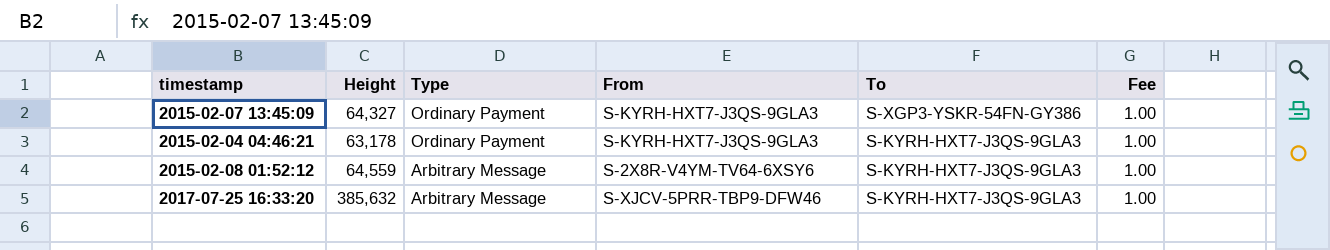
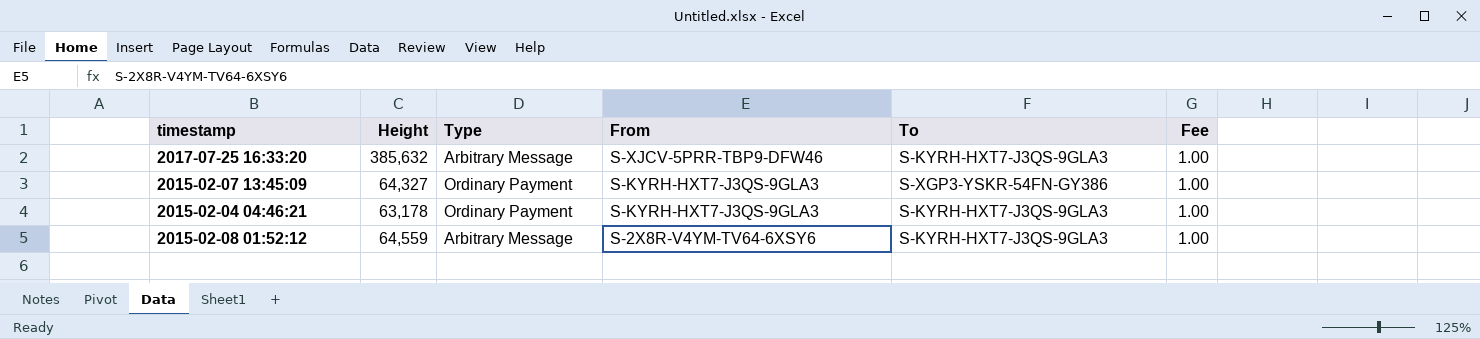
row order: Type descending -> From descending

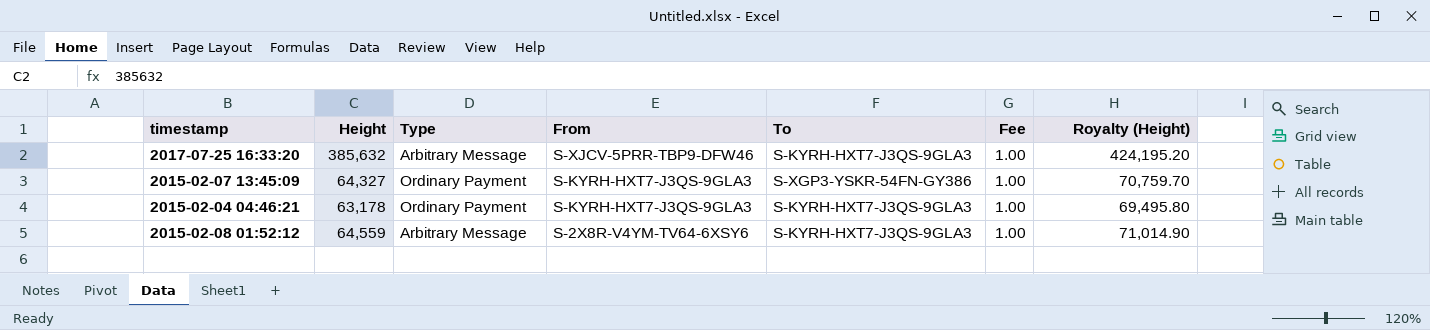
column Royalty (Height) | formula: none -> [Height] * 1.1

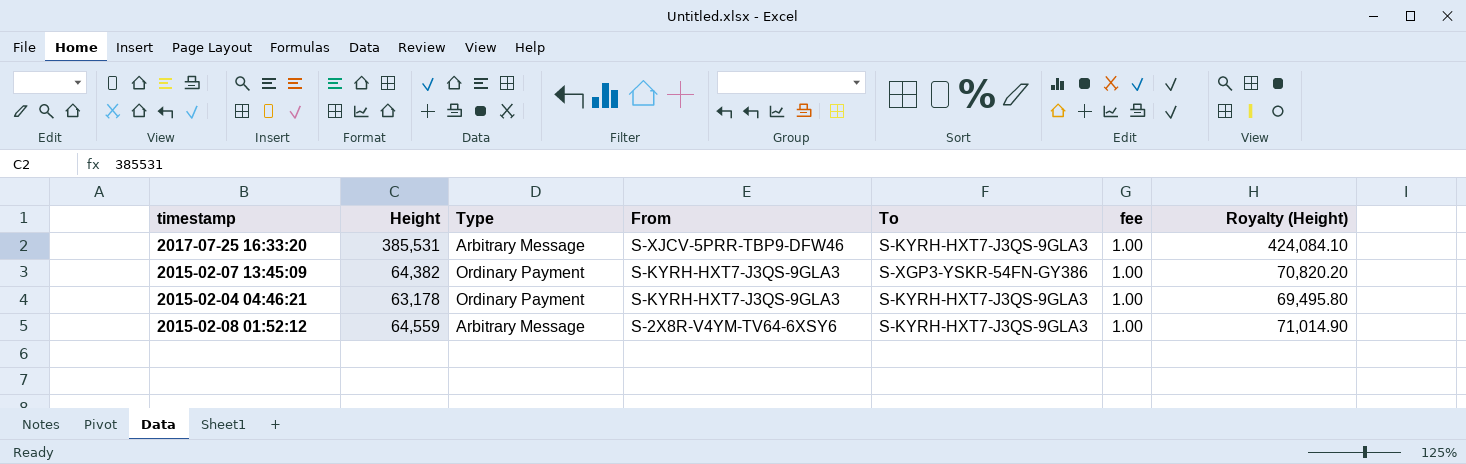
column name: Fee -> fee
2017-07-25 16:33:20 | Height: 385,632 -> 385,531
2017-07-25 16:33:20 | Royalty (Height): 424,195.20 -> 424,084.10
2015-02-07 13:45:09 | Height: 64,327 -> 64,382
2015-02-07 13:45:09 | Royalty (Height): 70,759.70 -> 70,820.20

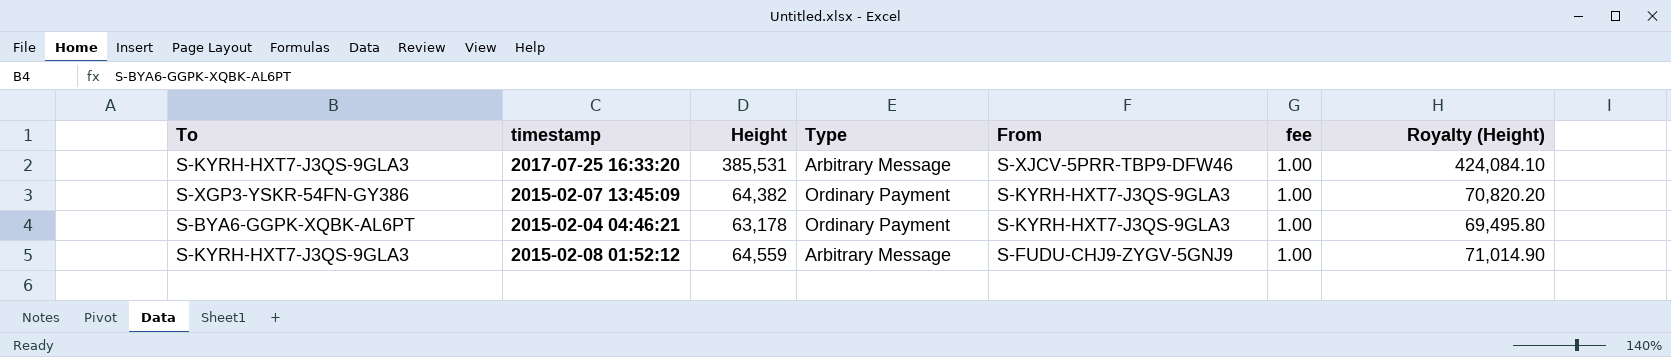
column To | position: 5 -> 1
2015-02-04 04:46:21 | To: S-KYRH-HXT7-J3QS-9GLA3 -> S-BYA6-GGPK-XQBK-AL6PT
2015-02-08 01:52:12 | From: S-2X8R-V4YM-TV64-6XSY6 -> S-FUDU-CHJ9-ZYGV-5GNJ9

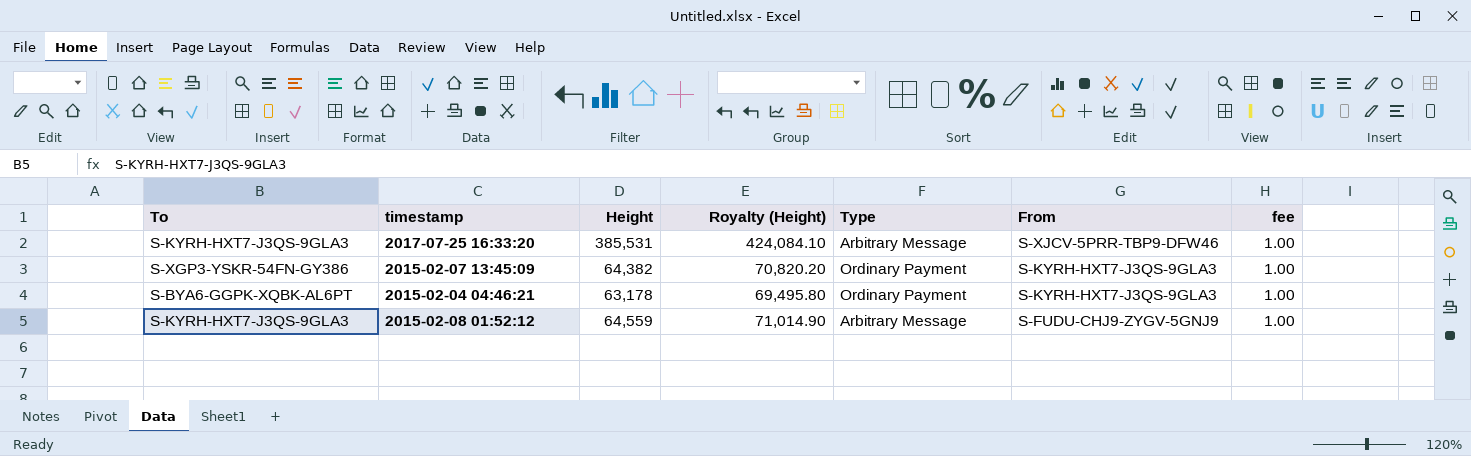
column Royalty (Height) | position: 7 -> 4

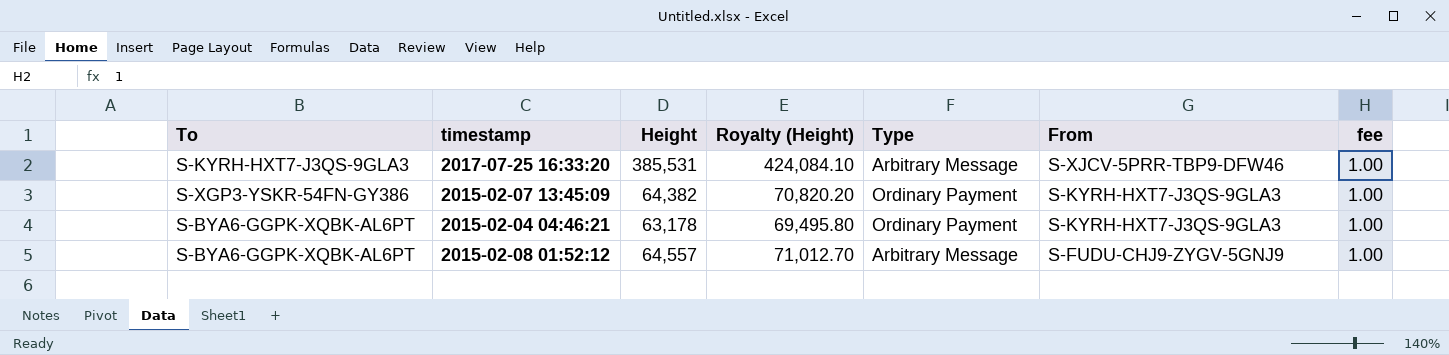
2015-02-08 01:52:12 | To: S-KYRH-HXT7-J3QS-9GLA3 -> S-BYA6-GGPK-XQBK-AL6PT
2015-02-08 01:52:12 | Height: 64,559 -> 64,557
2015-02-08 01:52:12 | Royalty (Height): 71,014.90 -> 71,012.70

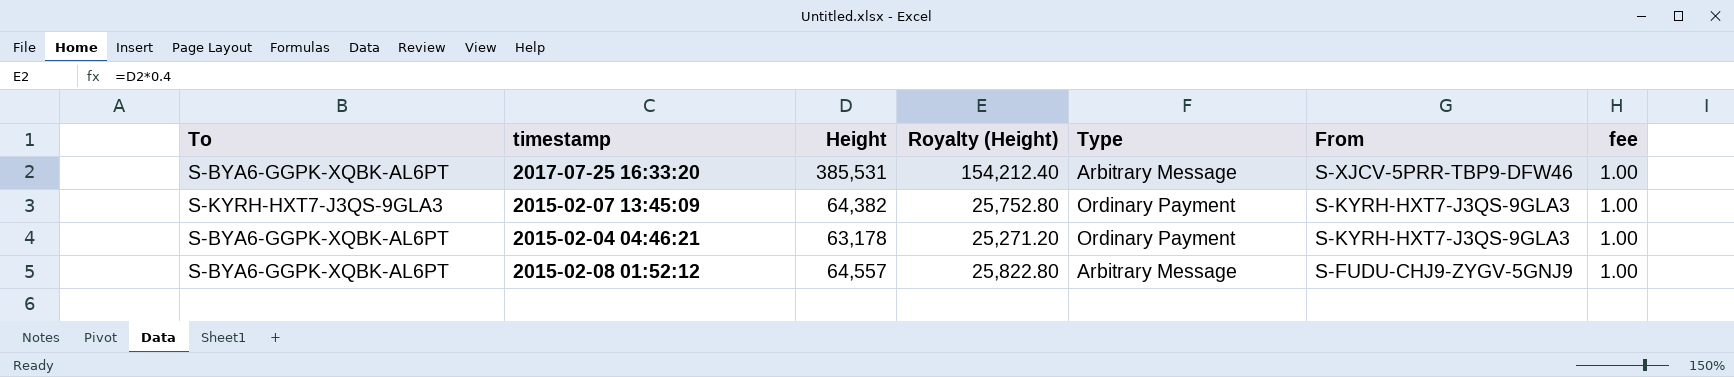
column Royalty (Height) | formula: [Height] * 1.1 -> [Height] * 0.4
2017-07-25 16:33:20 | To: S-KYRH-HXT7-J3QS-9GLA3 -> S-BYA6-GGPK-XQBK-AL6PT
2015-02-07 13:45:09 | To: S-XGP3-YSKR-54FN-GY386 -> S-KYRH-HXT7-J3QS-9GLA3

